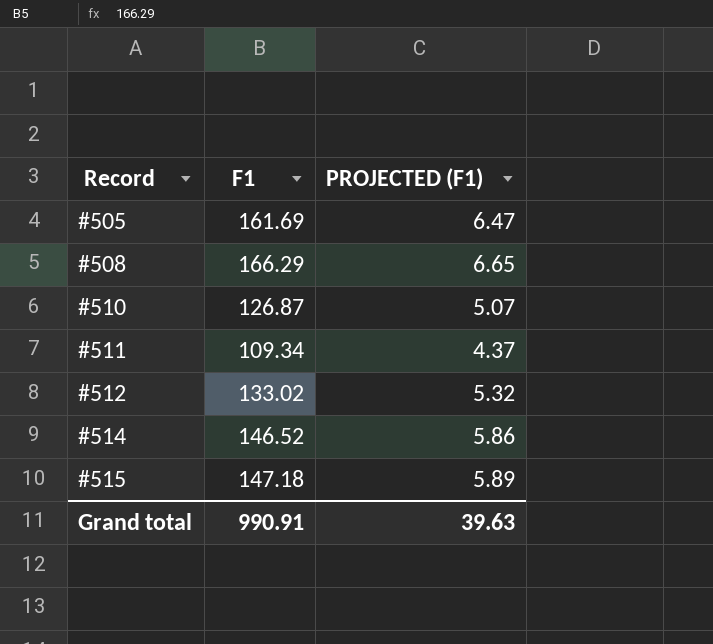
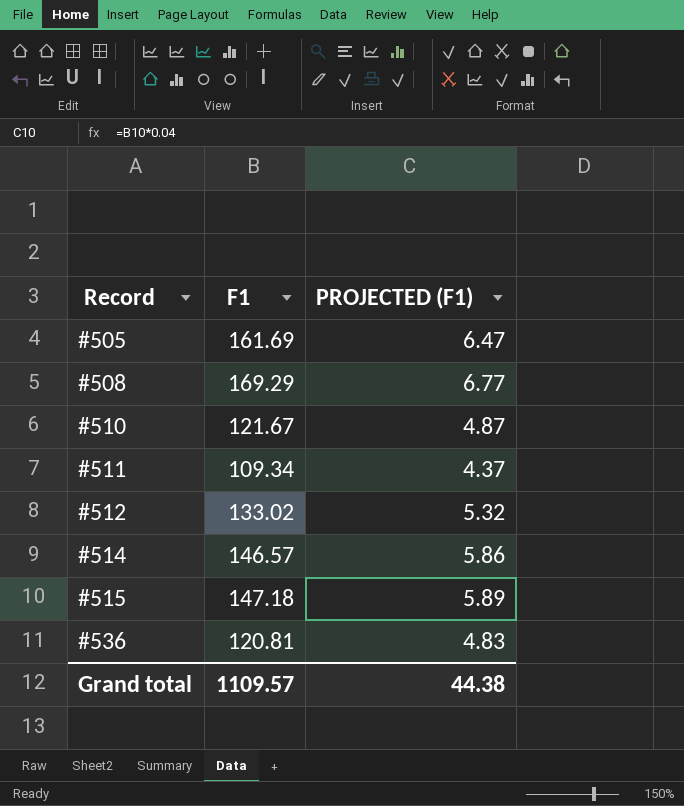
#508 | F1: 166.29 -> 169.29
#508 | PROJECTED (F1): 6.65 -> 6.77
#510 | F1: 126.87 -> 121.67
#510 | PROJECTED (F1): 5.07 -> 4.87
#514 | F1: 146.52 -> 146.57
row #536: none -> 120.81 | 4.83
Grand total | F1: 990.91 -> 1109.57
Grand total | PROJECTED (F1): 39.63 -> 44.38

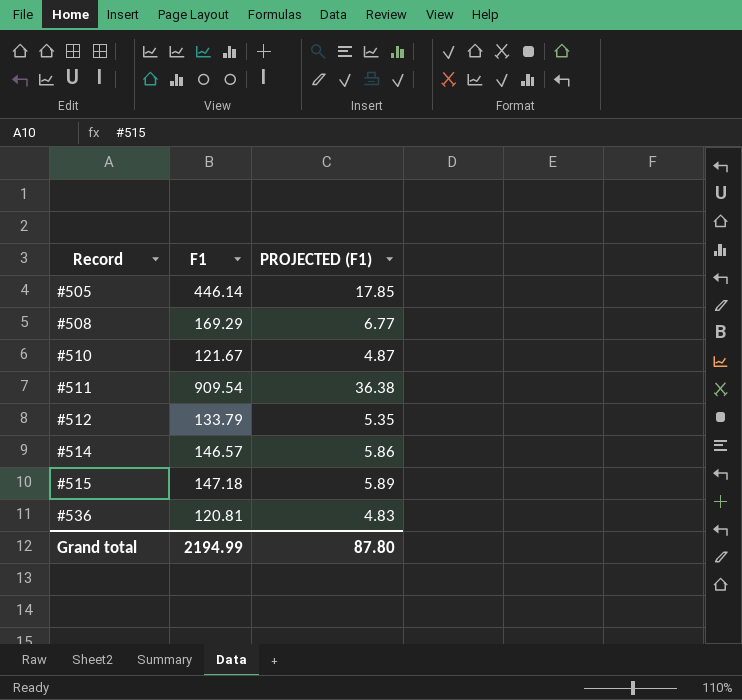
#505 | F1: 161.69 -> 446.14
#505 | PROJECTED (F1): 6.47 -> 17.85
#511 | F1: 109.34 -> 909.54
#511 | PROJECTED (F1): 4.37 -> 36.38
#512 | F1: 133.02 -> 133.79
#512 | PROJECTED (F1): 5.32 -> 5.35
Grand total | F1: 1109.57 -> 2194.99
Grand total | PROJECTED (F1): 44.38 -> 87.80

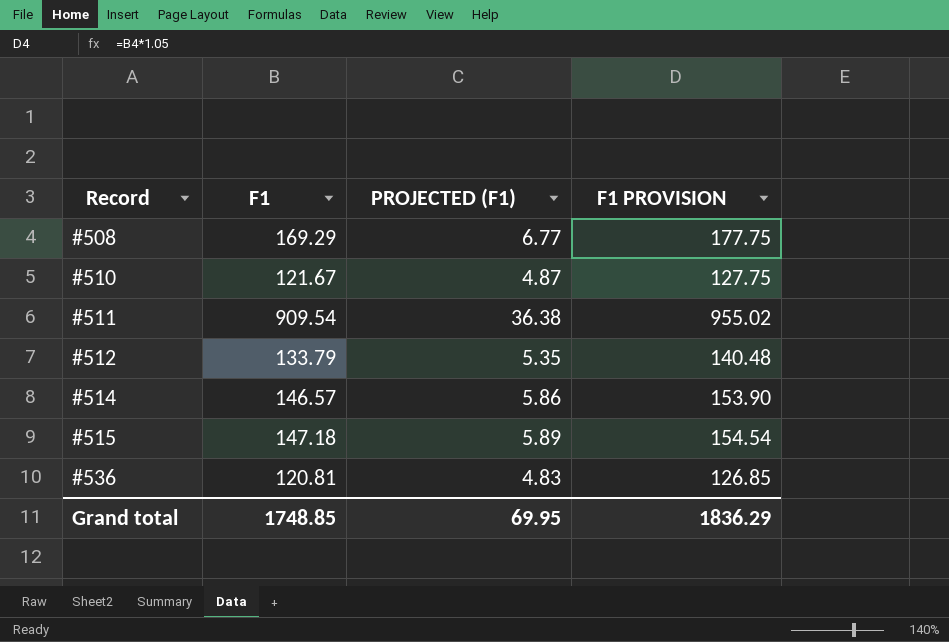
column F1 PROVISION | formula: none -> [F1] * 1.05
row #505: 446.14 | 17.85 -> none
Grand total | F1: 2194.99 -> 1748.85
Grand total | PROJECTED (F1): 87.80 -> 69.95

